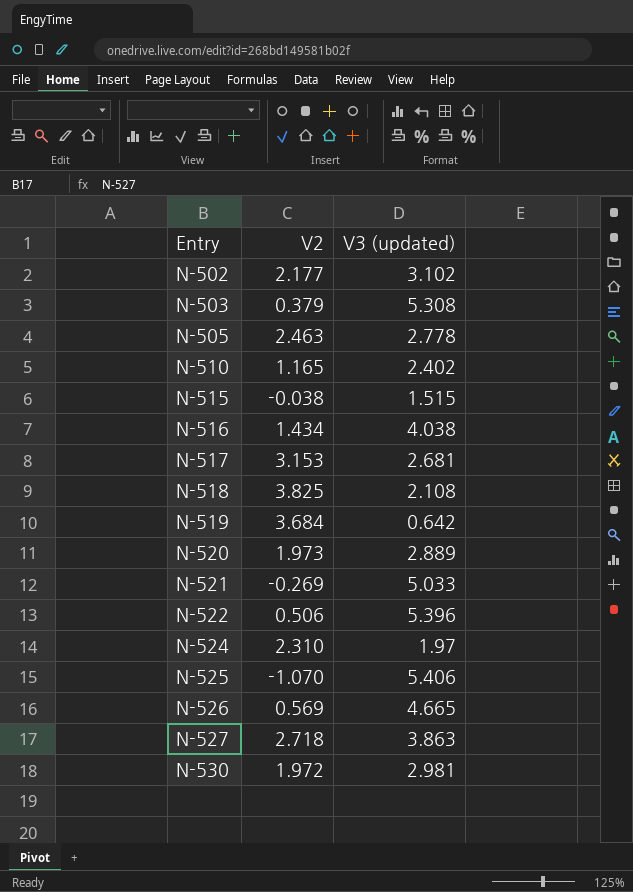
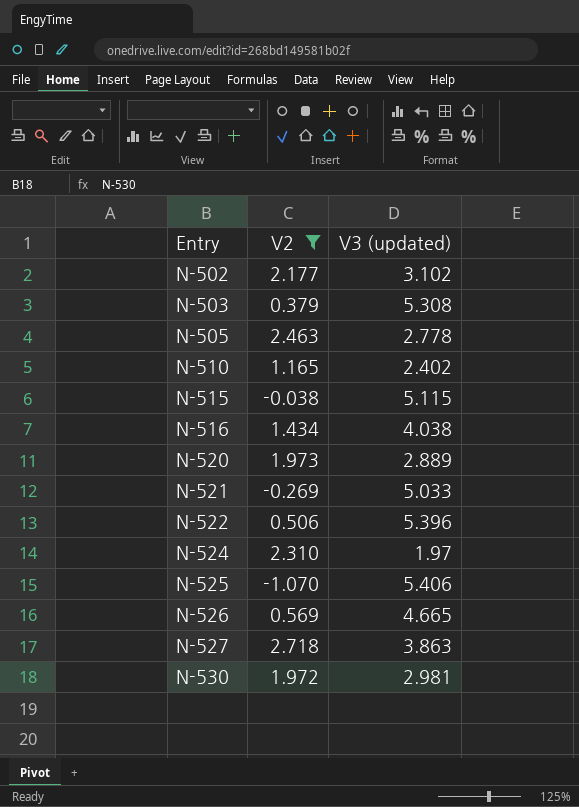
filter: none -> V2 <= 2.718
N-515 | V3 (updated): 1.515 -> 5.115

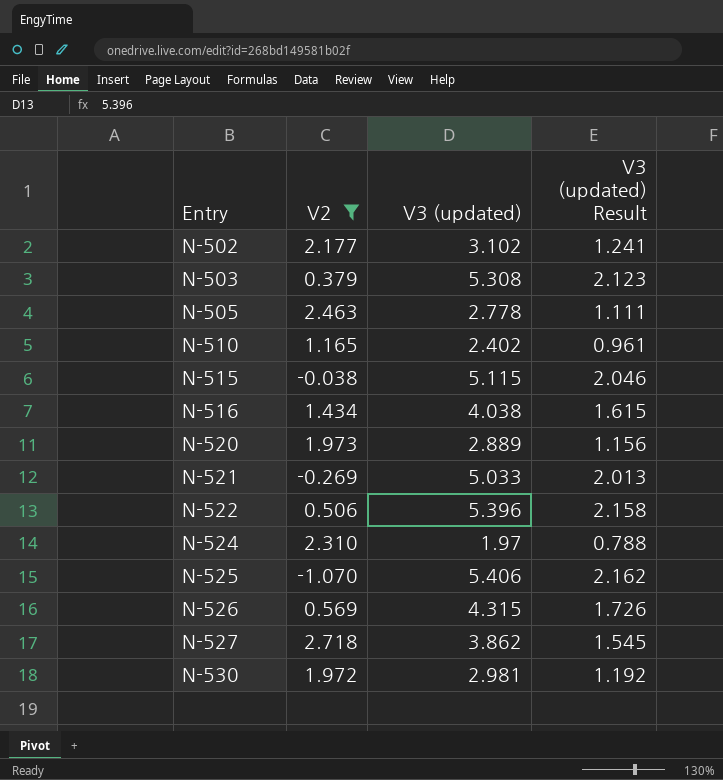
column V3 (updated) Result | formula: none -> [V3 (updated)] * 0.4
N-526 | V3 (updated): 4.665 -> 4.315
N-527 | V3 (updated): 3.863 -> 3.862

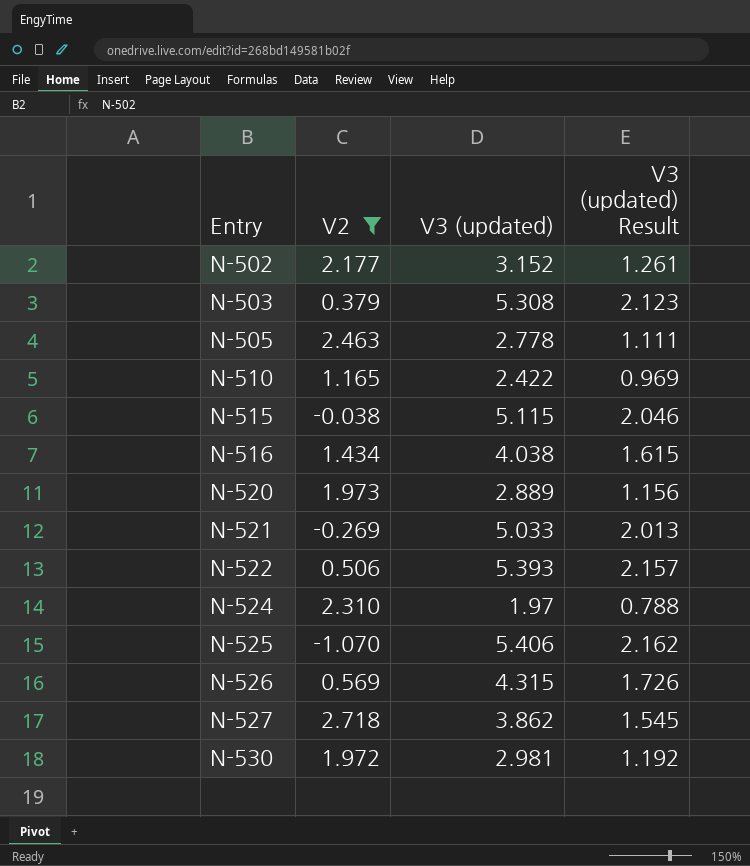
N-502 | V3 (updated): 3.102 -> 3.152
N-502 | V3 (updated) Result: 1.241 -> 1.261
N-510 | V3 (updated): 2.402 -> 2.422
N-510 | V3 (updated) Result: 0.961 -> 0.969
N-522 | V3 (updated): 5.396 -> 5.393
N-522 | V3 (updated) Result: 2.158 -> 2.157

